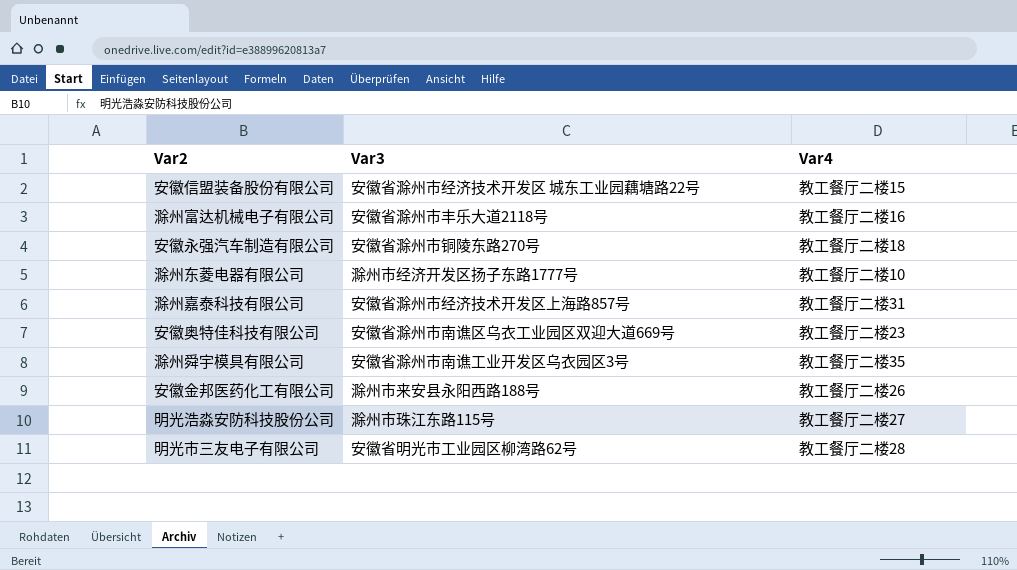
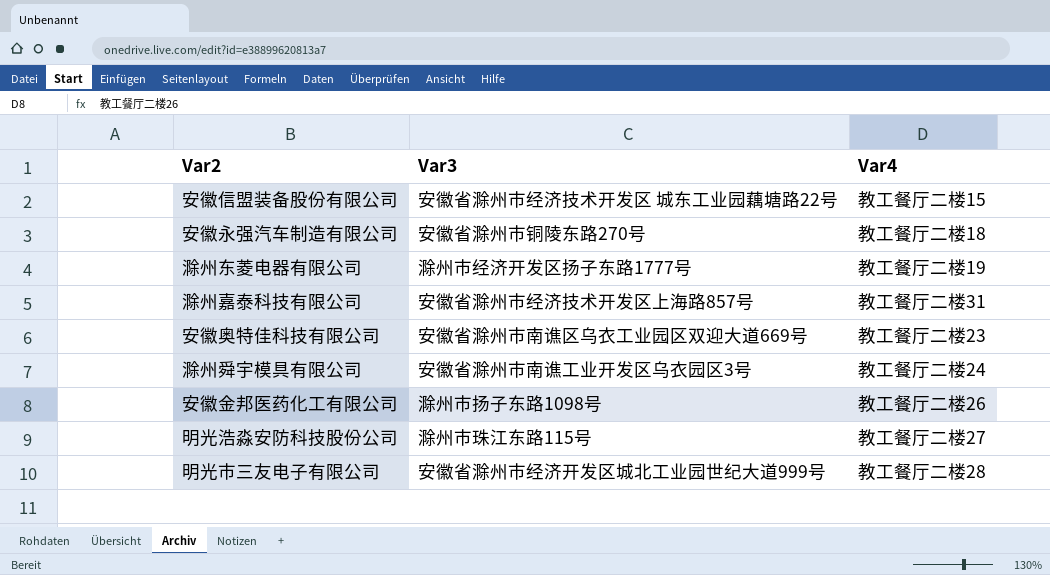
row 滁州富达机械电子有限公司: 安徽省滁州市丰乐大道2118号 | 教工餐厅二楼16 -> none
滁州东菱电器有限公司 | Var4: 教工餐厅二楼10 -> 教工餐厅二楼19
滁州舜宇模具有限公司 | Var4: 教工餐厅二楼35 -> 教工餐厅二楼24
安徽金邦医药化工有限公司 | Var3: 滁州市来安县永阳西路188号 -> 滁州市扬子东路1098号
明光市三友电子有限公司 | Var3: 安徽省明光市工业园区柳湾路62号 -> 安徽省滁州市经济开发区城北工业园世纪大道999号

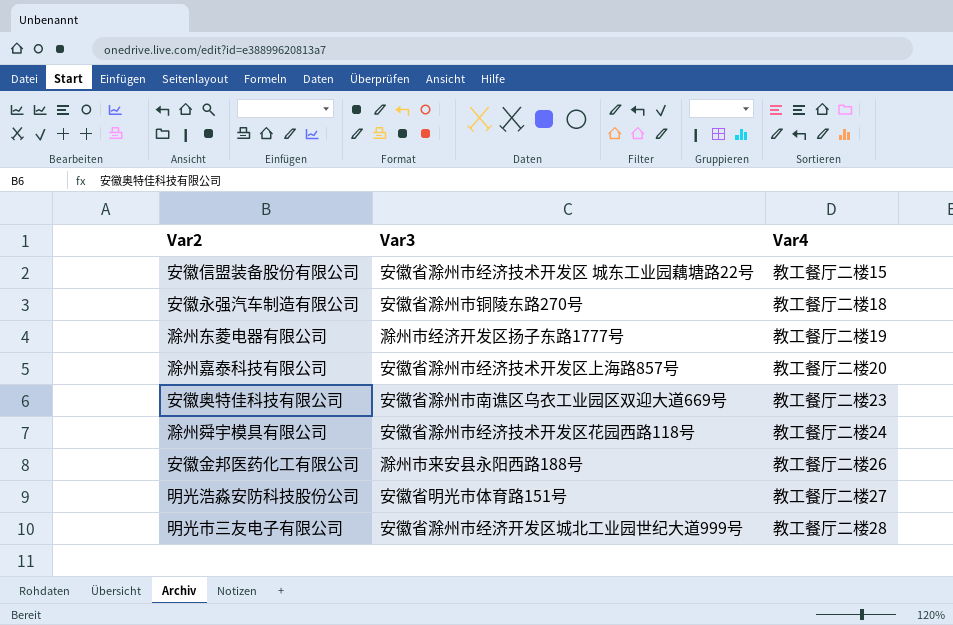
滁州嘉泰科技有限公司 | Var4: 教工餐厅二楼31 -> 教工餐厅二楼20
滁州舜宇模具有限公司 | Var3: 安徽省滁州市南谯工业开发区乌衣园区3号 -> 安徽省滁州市经济技术开发区花园西路118号
安徽金邦医药化工有限公司 | Var3: 滁州市扬子东路1098号 -> 滁州市来安县永阳西路188号
明光浩淼安防科技股份公司 | Var3: 滁州市珠江东路115号 -> 安徽省明光市体育路151号

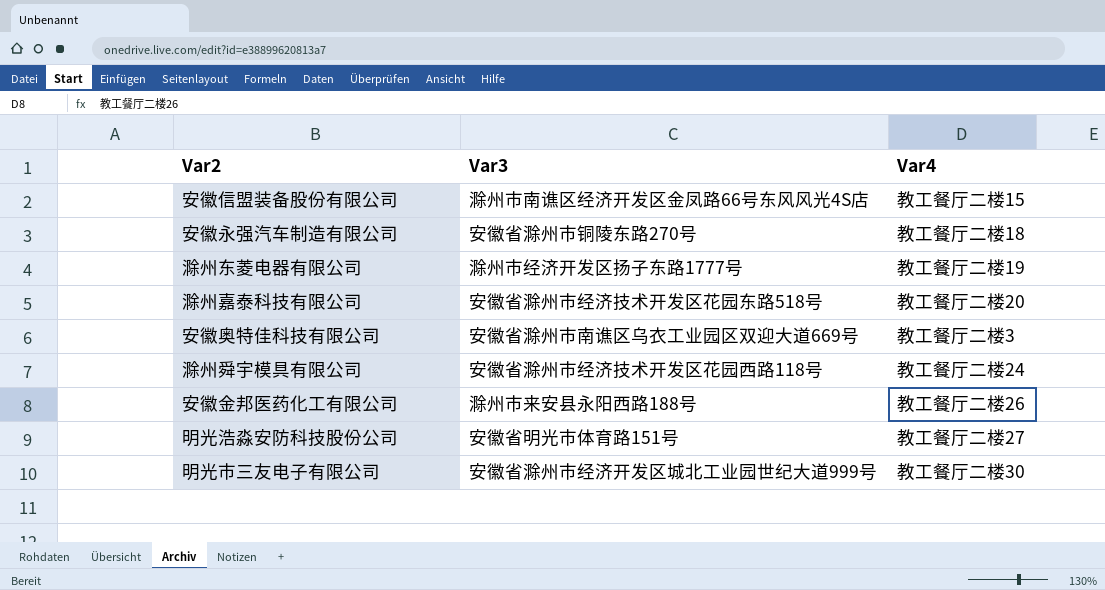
安徽信盟装备股份有限公司 | Var3: 安徽省滁州市经济技术开发区 城东工业园藕塘路22号 -> 滁州市南谯区经济开发区金凤路66号东风风光4S店
滁州嘉泰科技有限公司 | Var3: 安徽省滁州市经济技术开发区上海路857号 -> 安徽省滁州市经济技术开发区花园东路518号
安徽奥特佳科技有限公司 | Var4: 教工餐厅二楼23 -> 教工餐厅二楼3
明光市三友电子有限公司 | Var4: 教工餐厅二楼28 -> 教工餐厅二楼30

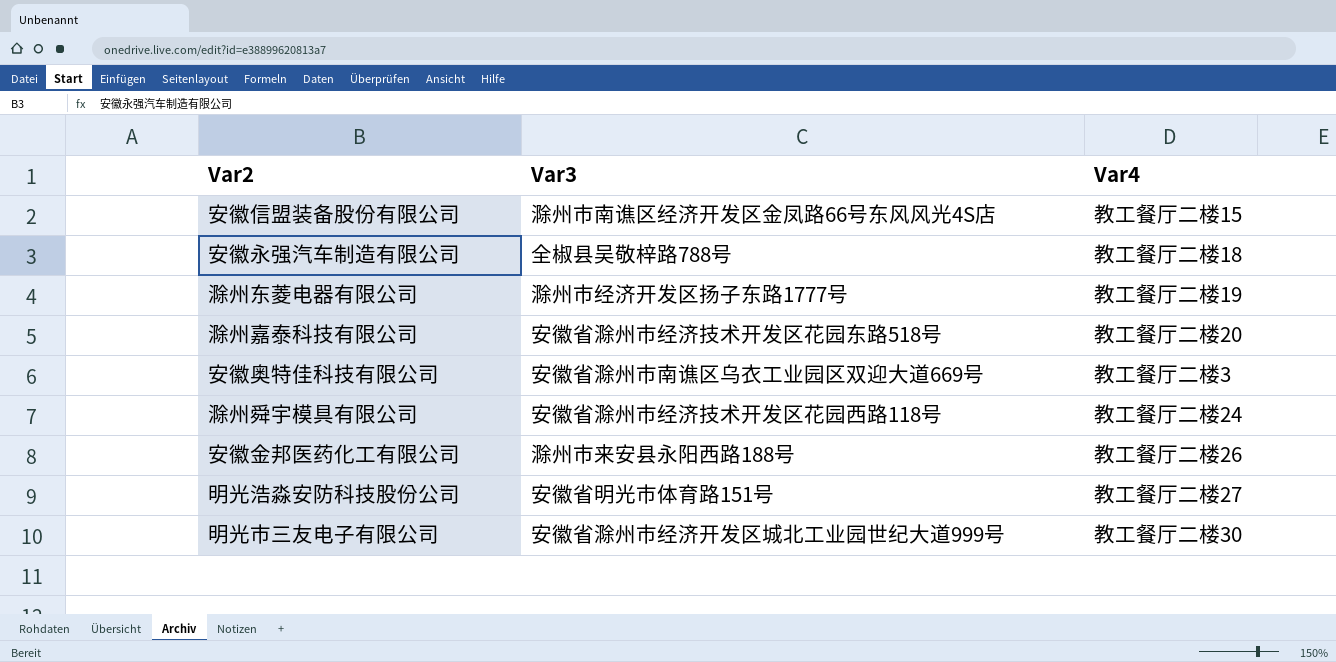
安徽永强汽车制造有限公司 | Var3: 安徽省滁州市铜陵东路270号 -> 全椒县吴敬梓路788号

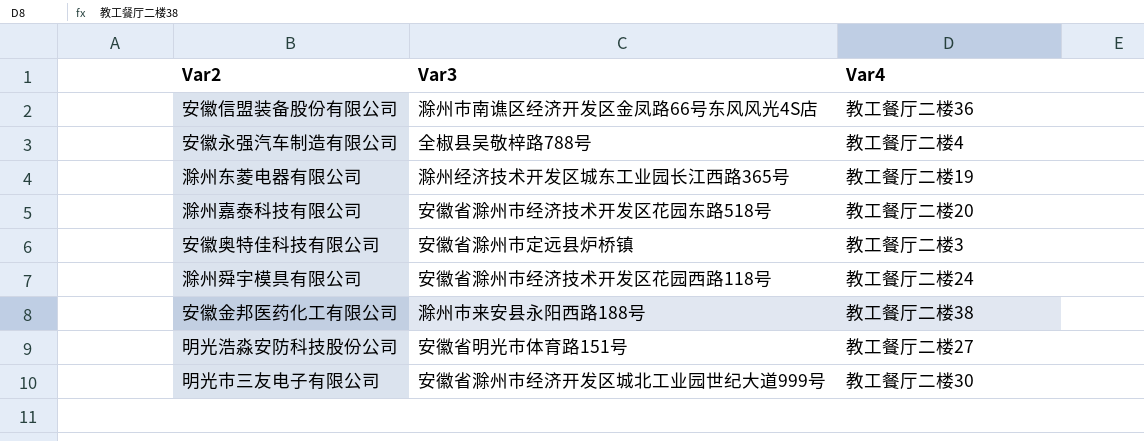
安徽信盟装备股份有限公司 | Var4: 教工餐厅二楼15 -> 教工餐厅二楼36
安徽永强汽车制造有限公司 | Var4: 教工餐厅二楼18 -> 教工餐厅二楼4
滁州东菱电器有限公司 | Var3: 滁州市经济开发区扬子东路1777号 -> 滁州经济技术开发区城东工业园长江西路365号
安徽奥特佳科技有限公司 | Var3: 安徽省滁州市南谯区乌衣工业园区双迎大道669号 -> 安徽省滁州市定远县炉桥镇
安徽金邦医药化工有限公司 | Var4: 教工餐厅二楼26 -> 教工餐厅二楼38

